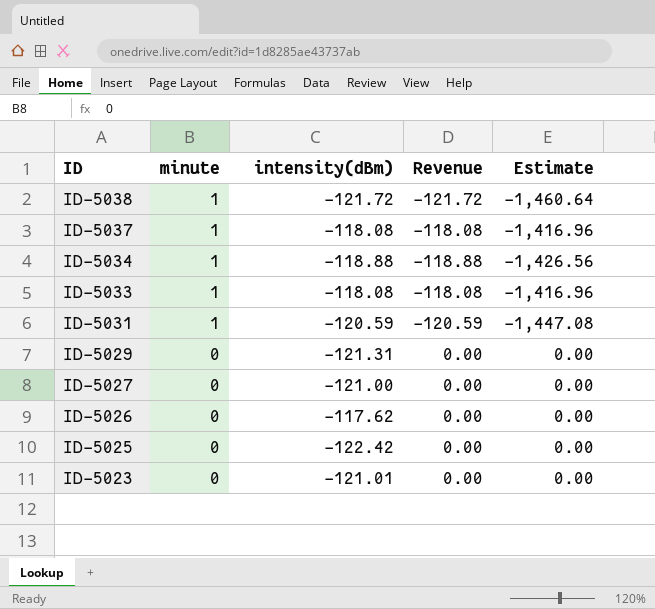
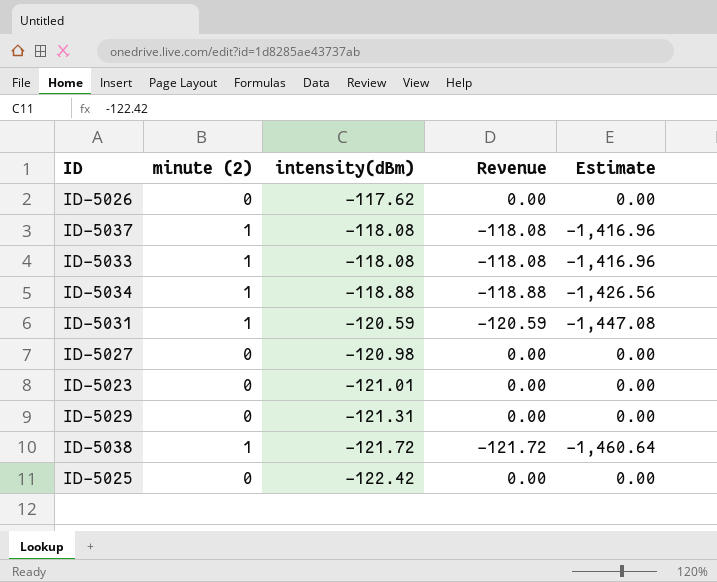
row order: ID descending -> intensity(dBm) descending
column name: minute -> minute (2)
ID-5027 | intensity(dBm): -121.00 -> -120.98

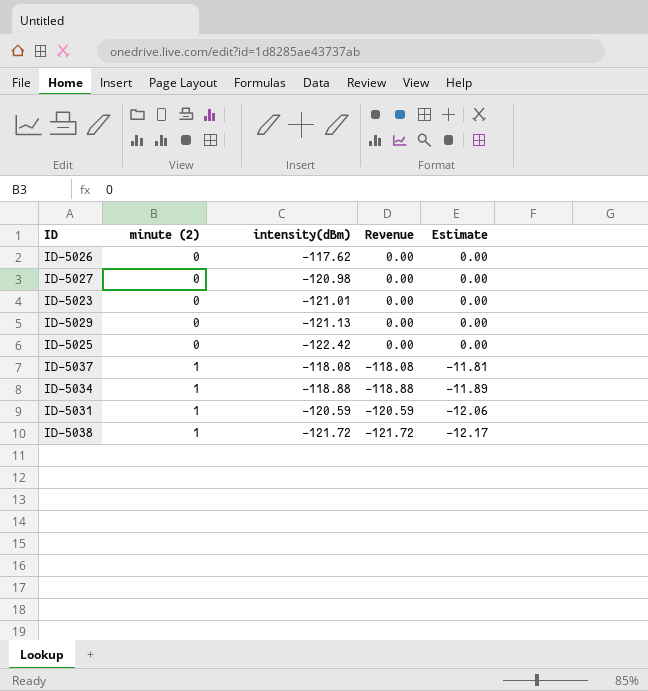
row order: intensity(dBm) descending -> minute (2) ascending
column Estimate | formula: [Revenue] * 12 -> [Revenue] * 0.1
row ID-5033: 1 | -118.08 | -118.08 | -1,416.96 -> none
ID-5029 | intensity(dBm): -121.31 -> -121.13

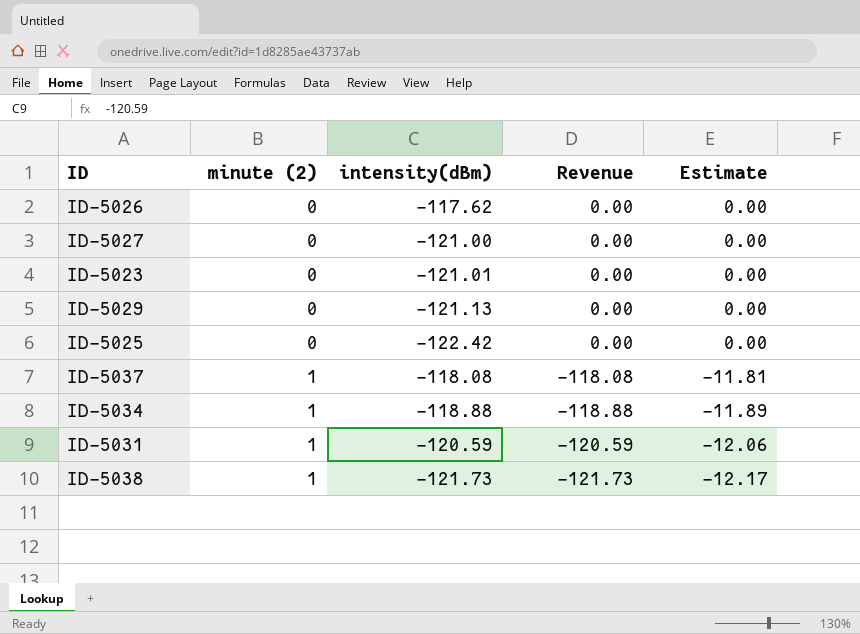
ID-5027 | intensity(dBm): -120.98 -> -121.00
ID-5038 | intensity(dBm): -121.72 -> -121.73
ID-5038 | Revenue: -121.72 -> -121.73

